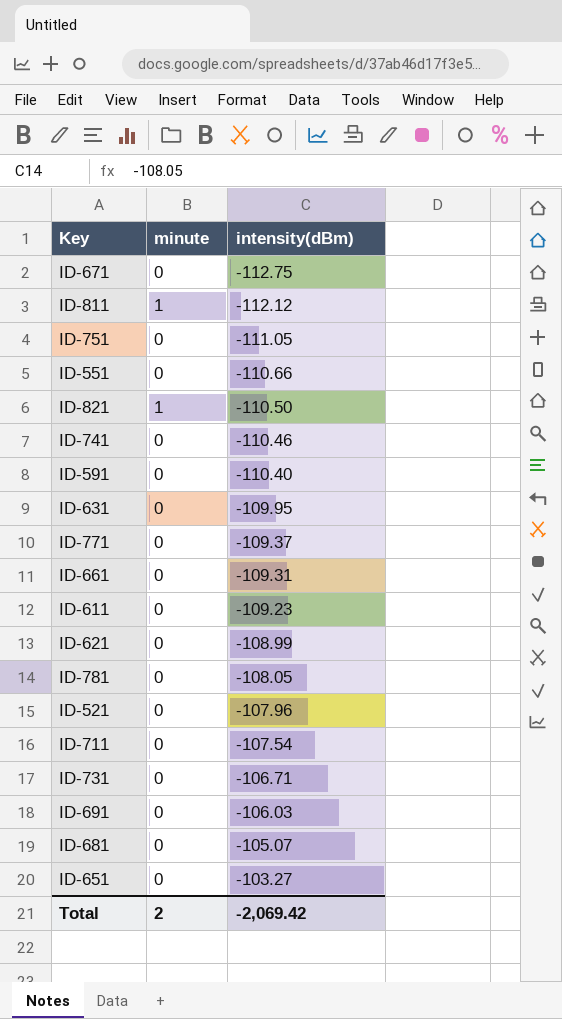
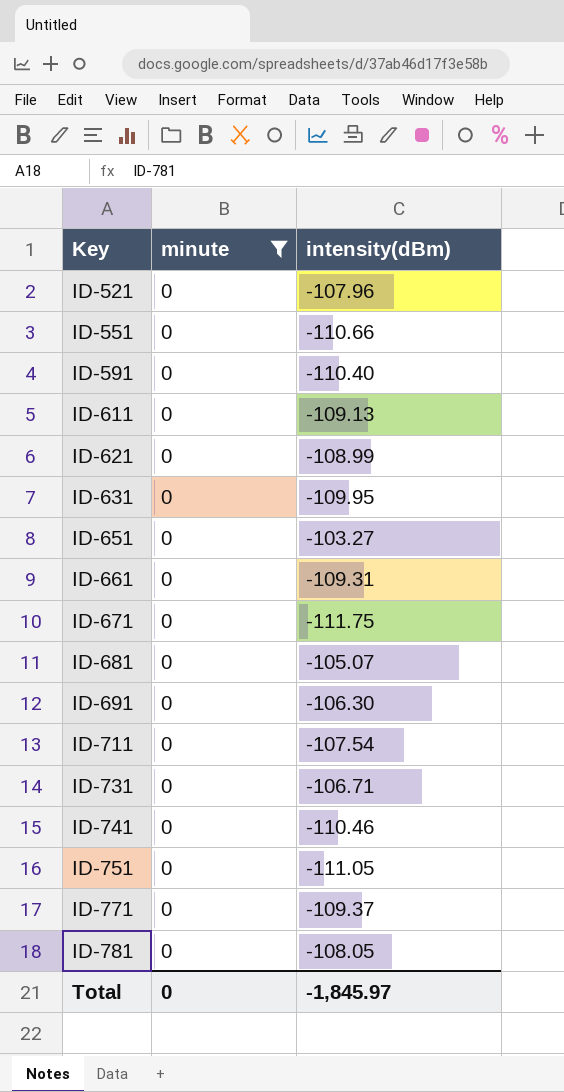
filter: none -> minute = 0
row order: intensity(dBm) ascending -> Key ascending
ID-611 | intensity(dBm): -109.23 -> -109.13
ID-671 | intensity(dBm): -112.75 -> -111.75
ID-691 | intensity(dBm): -106.03 -> -106.30
Total | minute: 2 -> 0
Total | intensity(dBm): -2,069.42 -> -1,845.97

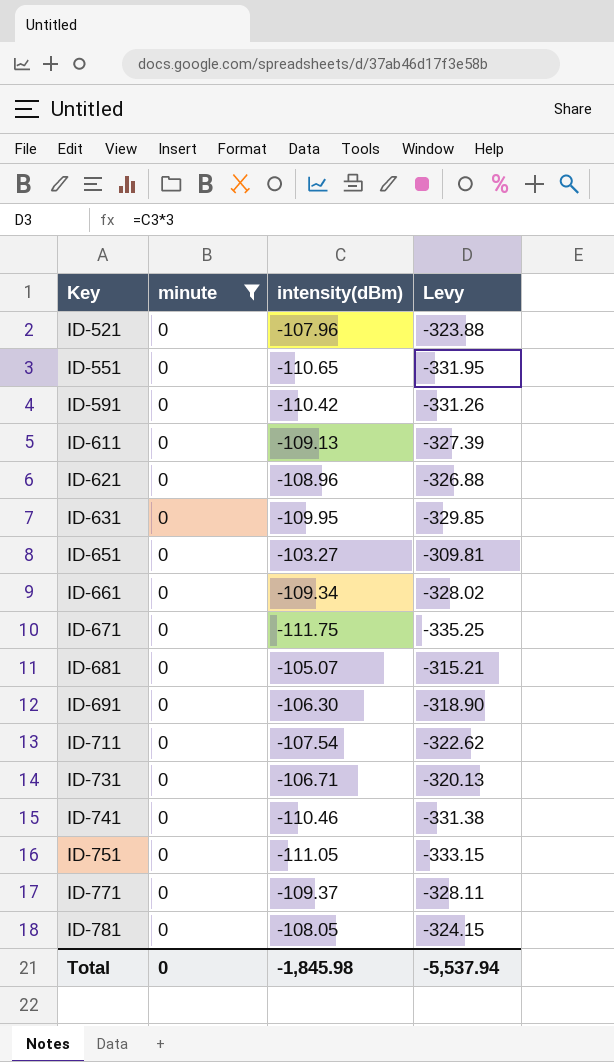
column Levy | formula: none -> [intensity(dBm)] * 3
ID-551 | intensity(dBm): -110.66 -> -110.65
ID-591 | intensity(dBm): -110.40 -> -110.42
ID-621 | intensity(dBm): -108.99 -> -108.96
ID-661 | intensity(dBm): -109.31 -> -109.34
Total | intensity(dBm): -1,845.97 -> -1,845.98

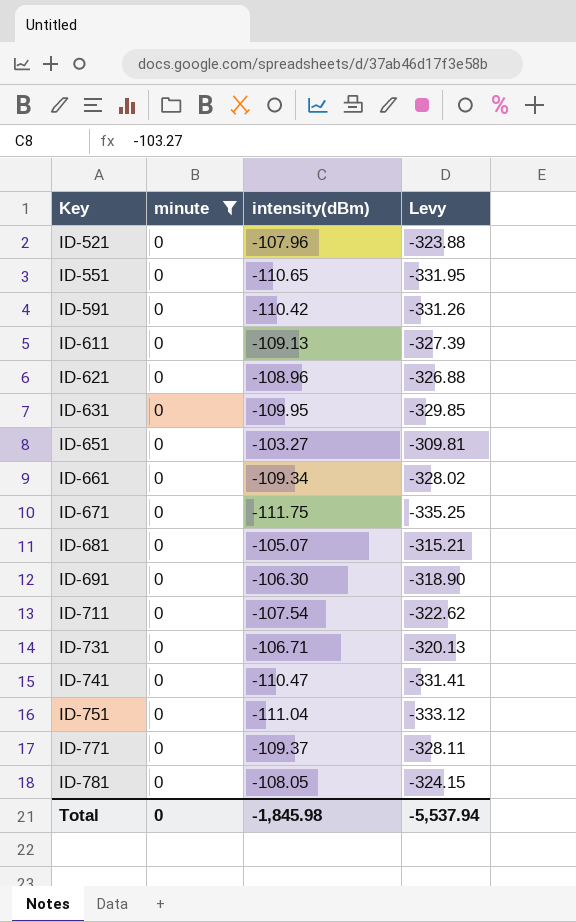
ID-741 | intensity(dBm): -110.46 -> -110.47
ID-741 | Levy: -331.38 -> -331.41
ID-751 | intensity(dBm): -111.05 -> -111.04
ID-751 | Levy: -333.15 -> -333.12

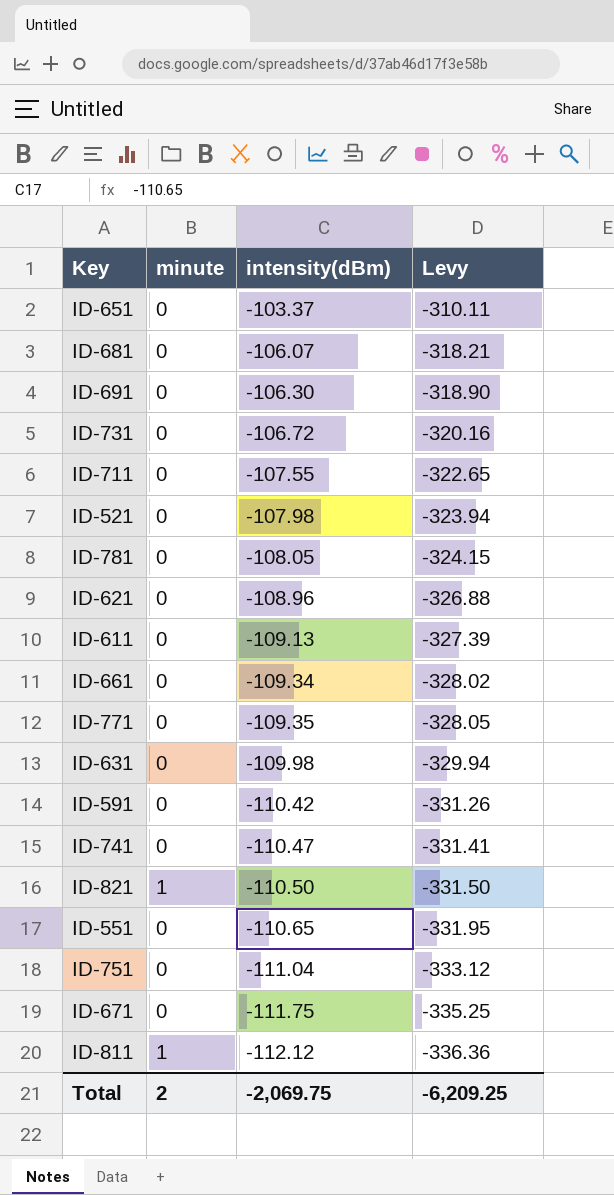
filter: minute = 0 -> none
row order: Key ascending -> intensity(dBm) descending
ID-651 | intensity(dBm): -103.27 -> -103.37
ID-651 | Levy: -309.81 -> -310.11
ID-681 | intensity(dBm): -105.07 -> -106.07
ID-681 | Levy: -315.21 -> -318.21
ID-731 | intensity(dBm): -106.71 -> -106.72
ID-731 | Levy: -320.13 -> -320.16
ID-711 | intensity(dBm): -107.54 -> -107.55
ID-711 | Levy: -322.62 -> -322.65
ID-521 | intensity(dBm): -107.96 -> -107.98
ID-521 | Levy: -323.88 -> -323.94
ID-771 | intensity(dBm): -109.37 -> -109.35
ID-771 | Levy: -328.11 -> -328.05
ID-631 | intensity(dBm): -109.95 -> -109.98
ID-631 | Levy: -329.85 -> -329.94
Total | minute: 0 -> 2
Total | intensity(dBm): -1,845.98 -> -2,069.75
Total | Levy: -5,537.94 -> -6,209.25

